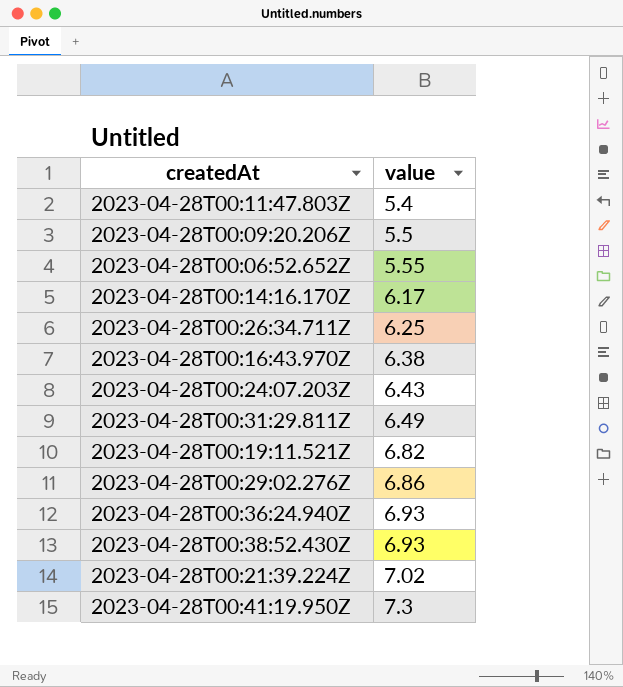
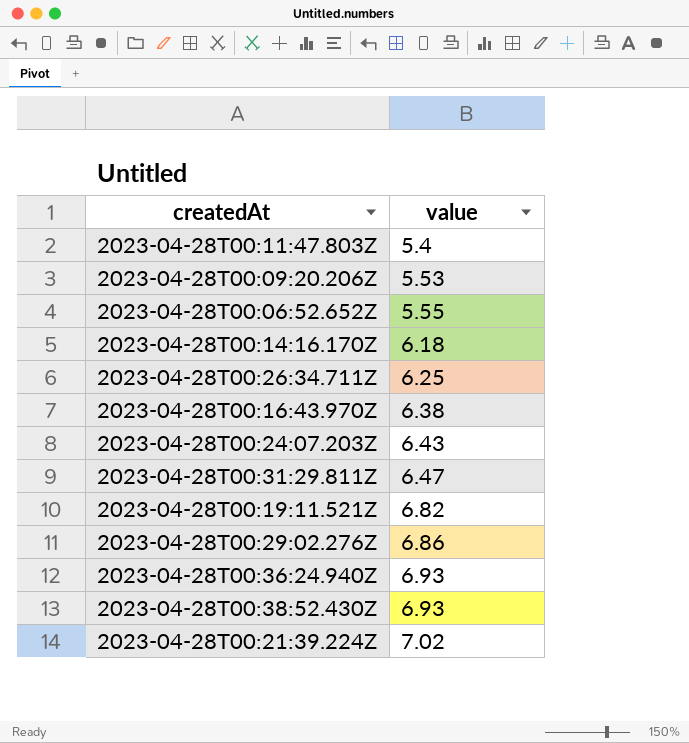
row 2023-04-28T00:41:19.950Z: 7.3 -> none
2023-04-28T00:09:20.206Z | value: 5.5 -> 5.53
2023-04-28T00:14:16.170Z | value: 6.17 -> 6.18
2023-04-28T00:31:29.811Z | value: 6.49 -> 6.47

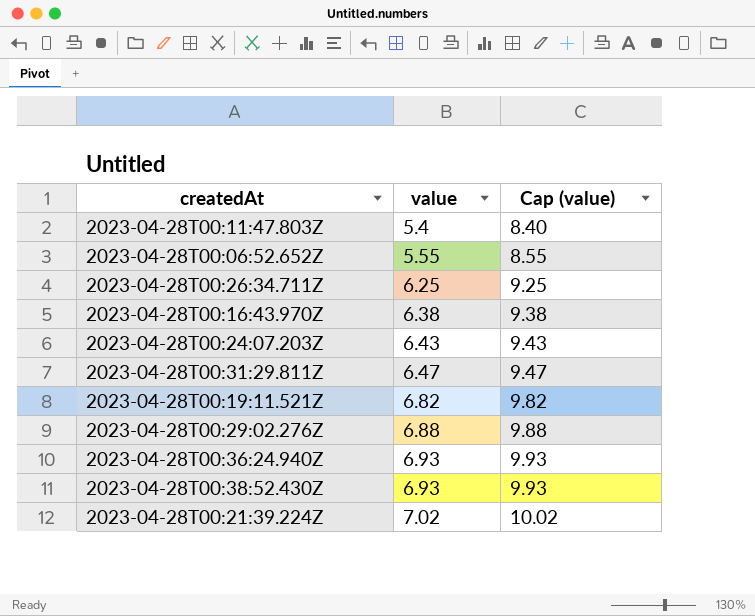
column Cap (value) | formula: none -> [value] + 3
row 2023-04-28T00:09:20.206Z: 5.53 -> none
row 2023-04-28T00:14:16.170Z: 6.18 -> none
2023-04-28T00:29:02.276Z | value: 6.86 -> 6.88

